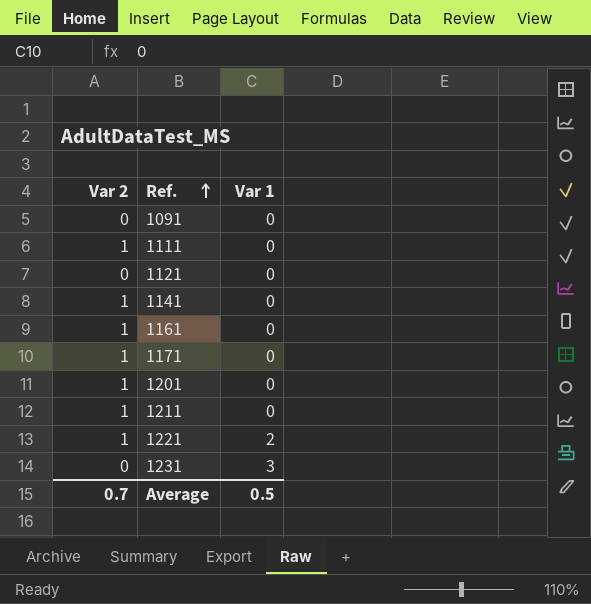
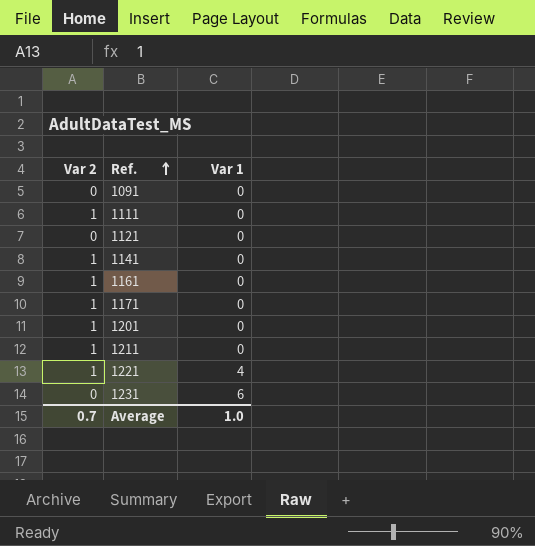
1221 | Var 1: 2 -> 4
1231 | Var 1: 3 -> 6
Average | Var 1: 0.5 -> 1.0

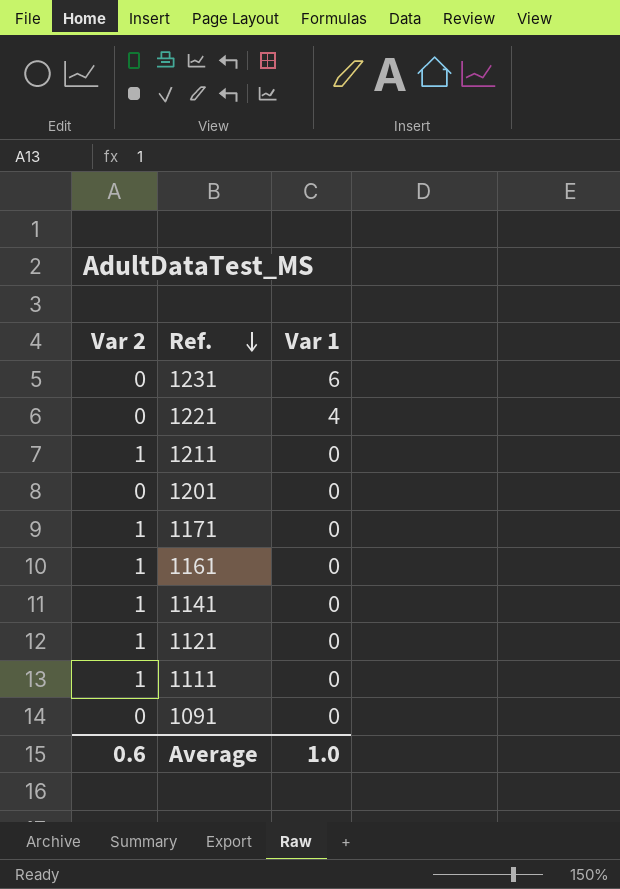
row order: Ref. ascending -> Ref. descending
1221 | Var 2: 1 -> 0
1201 | Var 2: 1 -> 0
1121 | Var 2: 0 -> 1
Average | Var 2: 0.7 -> 0.6

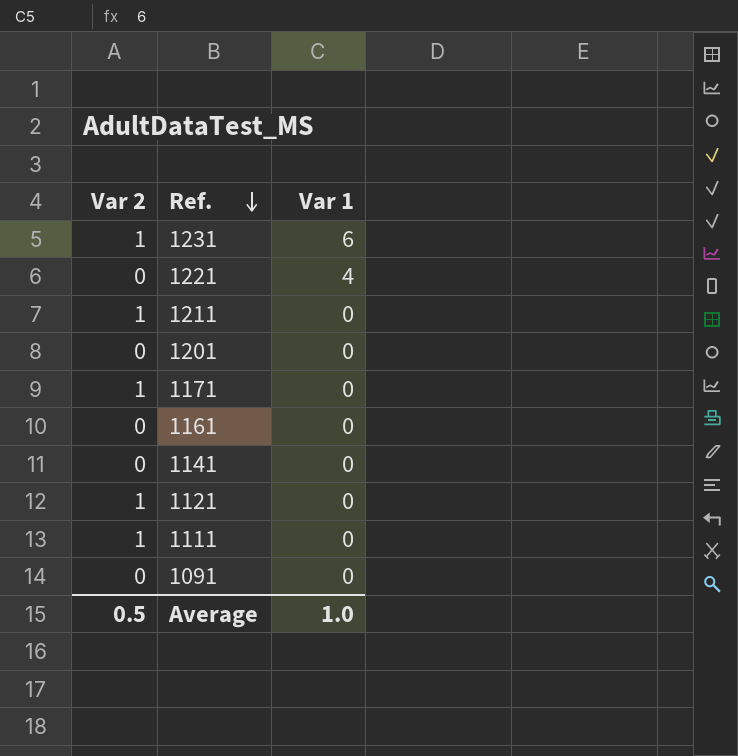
1231 | Var 2: 0 -> 1
1161 | Var 2: 1 -> 0
1141 | Var 2: 1 -> 0
Average | Var 2: 0.6 -> 0.5

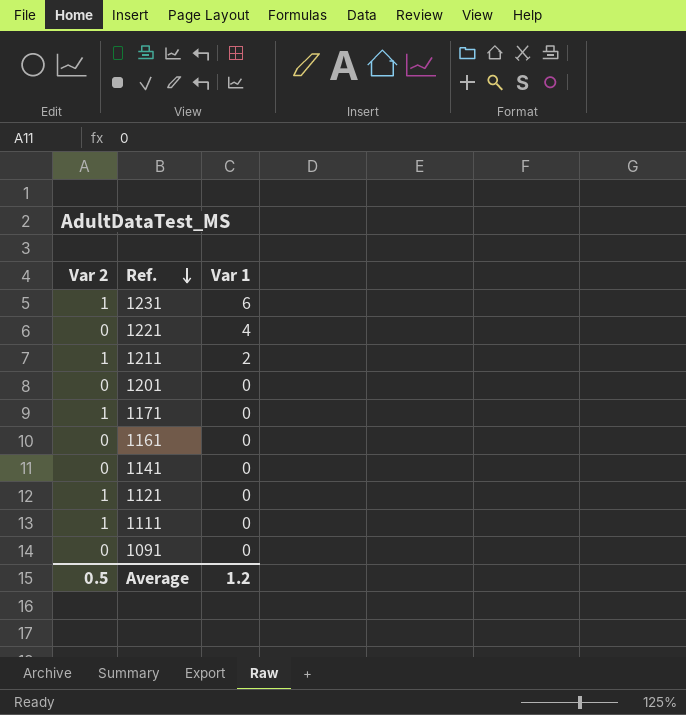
1211 | Var 1: 0 -> 2
Average | Var 1: 1.0 -> 1.2

